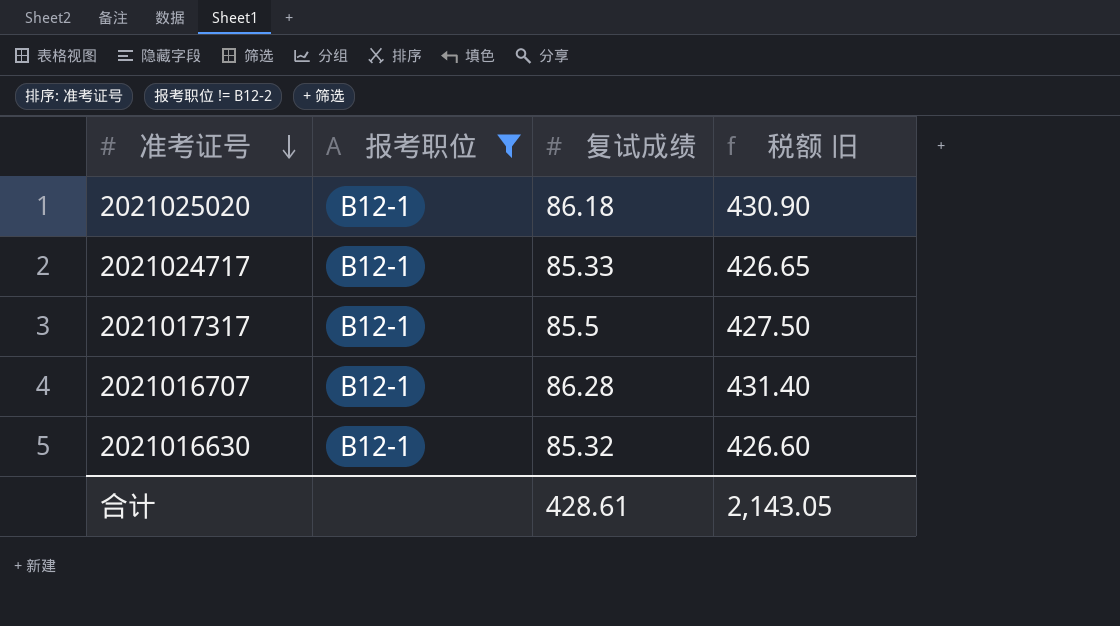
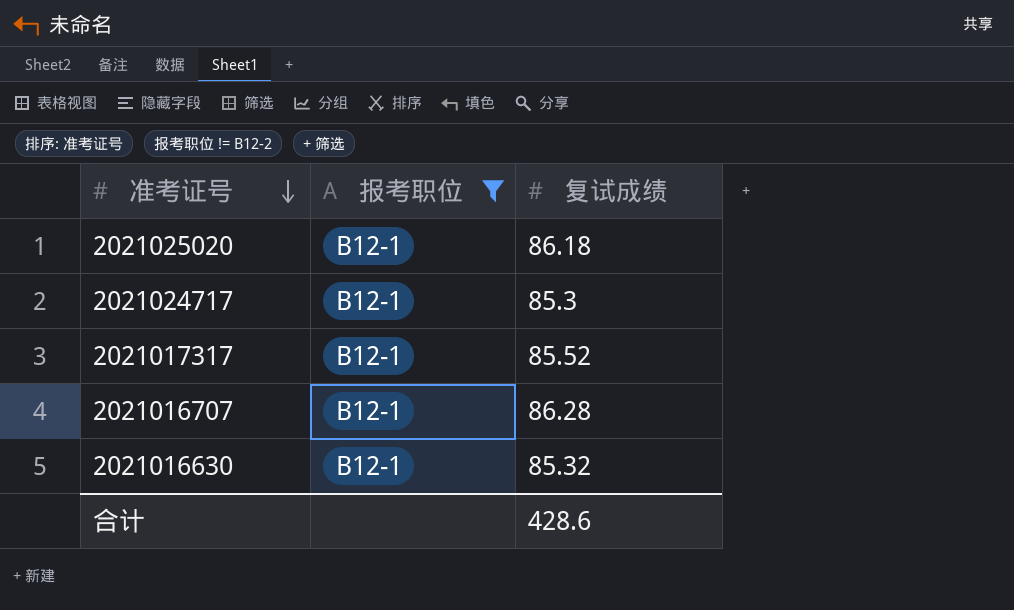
column 税额 旧 | formula: [复试成绩] * 5 -> none
2021024717 | 复试成绩: 85.33 -> 85.3
2021017317 | 复试成绩: 85.5 -> 85.52
合计 | 复试成绩: 428.61 -> 428.6

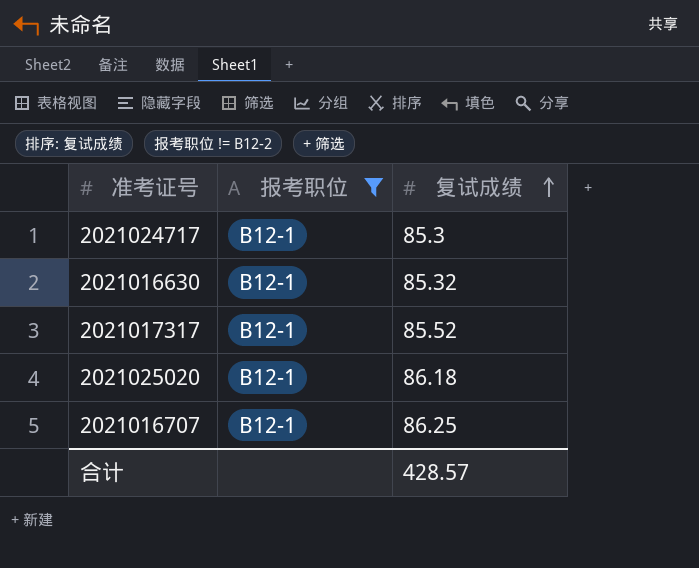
row order: 准考证号 descending -> 复试成绩 ascending
2021016707 | 复试成绩: 86.28 -> 86.25
合计 | 复试成绩: 428.6 -> 428.57

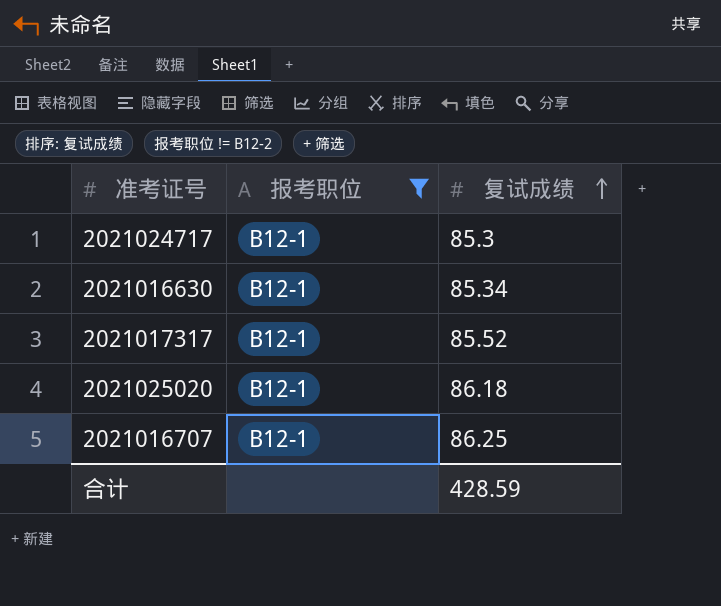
2021016630 | 复试成绩: 85.32 -> 85.34
合计 | 复试成绩: 428.57 -> 428.59

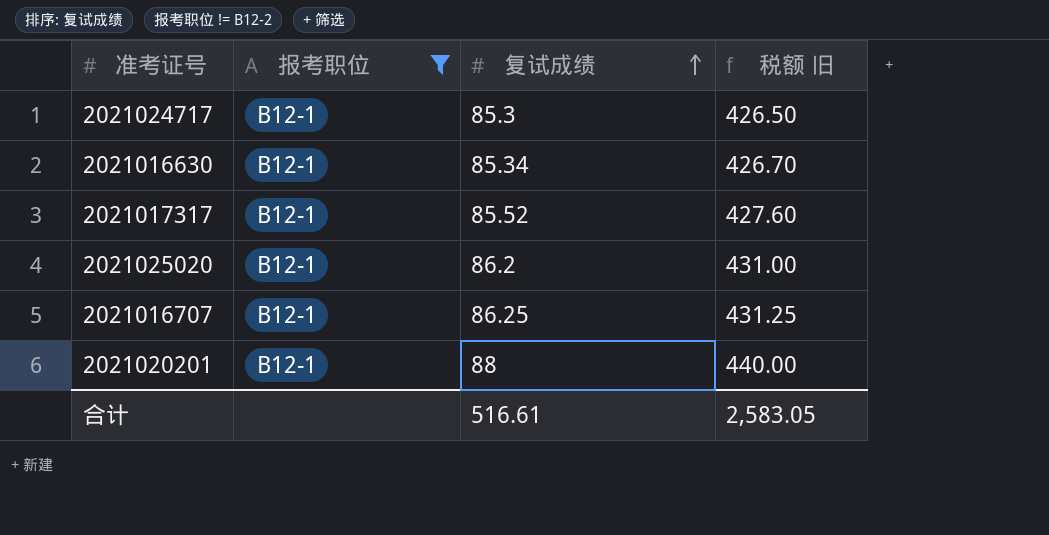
column 税额 旧 | formula: none -> [复试成绩] * 5
2021025020 | 复试成绩: 86.18 -> 86.2
row 2021020201: none -> B12-1 | 88 | 440.00
合计 | 复试成绩: 428.59 -> 516.61

